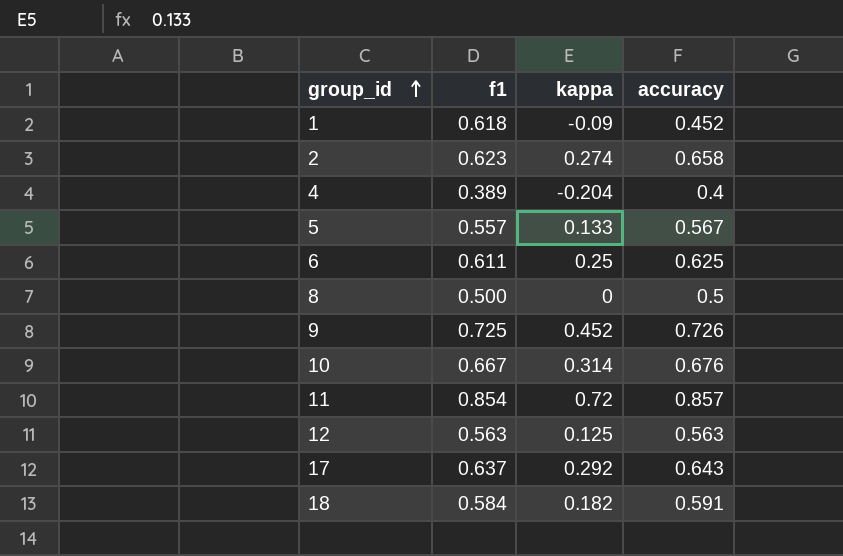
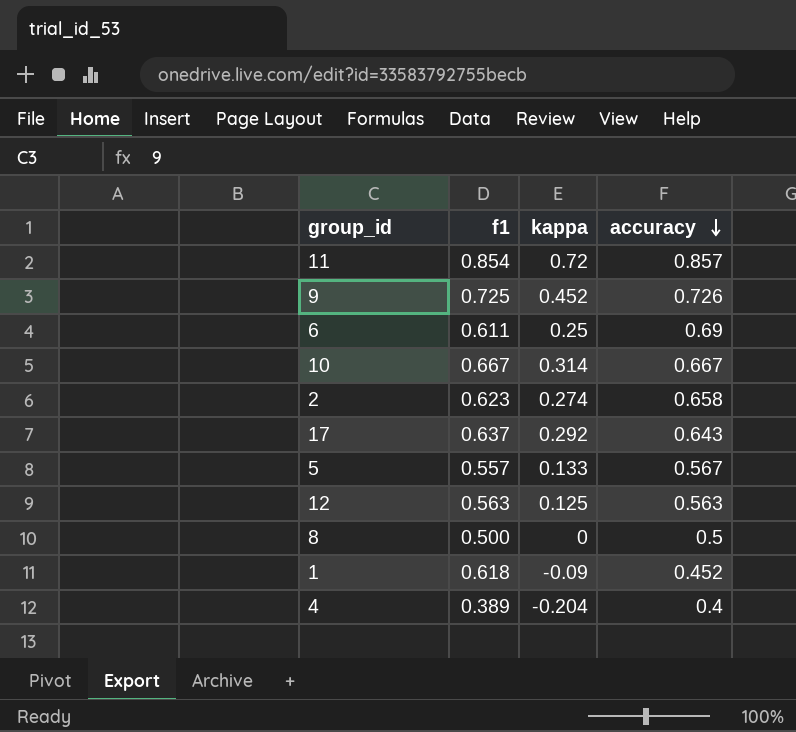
row order: group_id ascending -> accuracy descending
row 18: 0.584 | 0.182 | 0.591 -> none
6 | accuracy: 0.625 -> 0.69
10 | accuracy: 0.676 -> 0.667

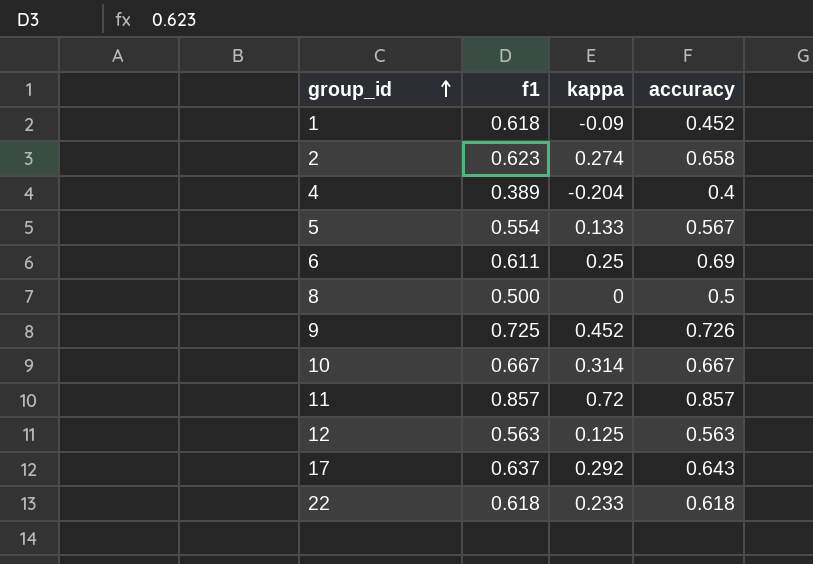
row order: accuracy descending -> group_id ascending
5 | f1: 0.557 -> 0.554
11 | f1: 0.854 -> 0.857
row 22: none -> 0.618 | 0.233 | 0.618

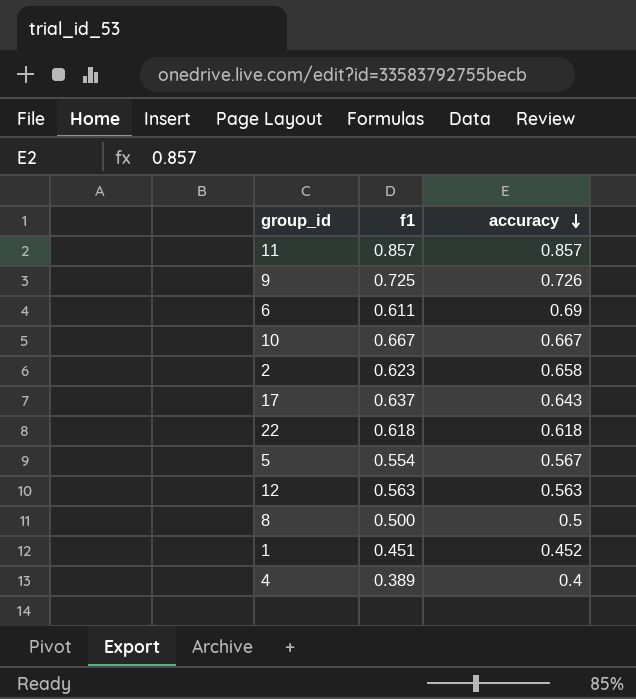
row order: group_id ascending -> accuracy descending
column kappa | position: 3 -> none
1 | f1: 0.618 -> 0.451

